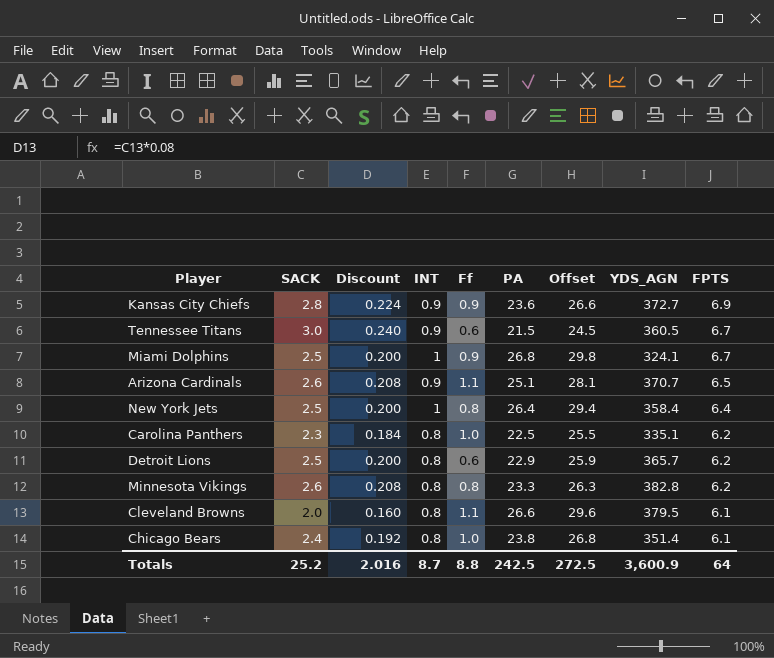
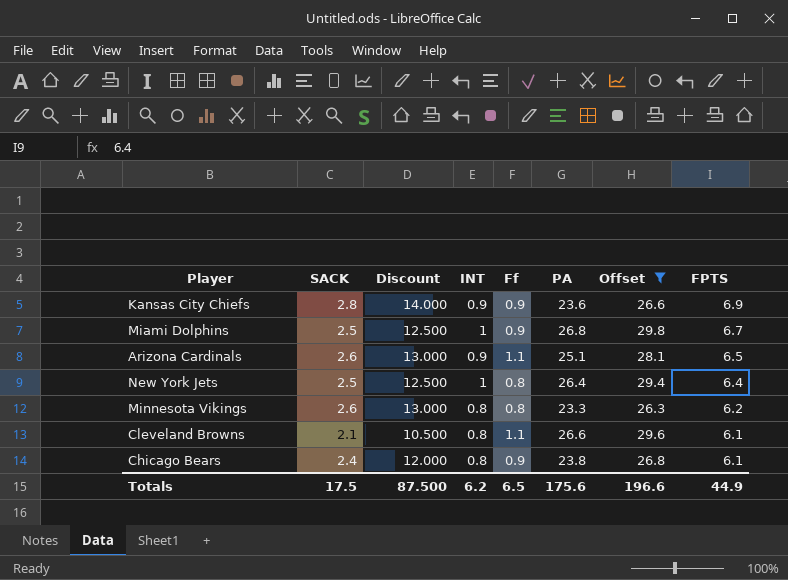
filter: none -> Offset >= 26.3
column YDS_AGN | position: 8 -> none
column Discount | formula: [SACK] * 0.08 -> [SACK] * 5
Cleveland Browns | SACK: 2.0 -> 2.1
Chicago Bears | Ff: 1.0 -> 0.9
Totals | SACK: 25.2 -> 17.5
Totals | Discount: 2.016 -> 87.500
Totals | INT: 8.7 -> 6.2
Totals | Ff: 8.8 -> 6.5
Totals | PA: 242.5 -> 175.6
Totals | Offset: 272.5 -> 196.6
Totals | FPTS: 64 -> 44.9

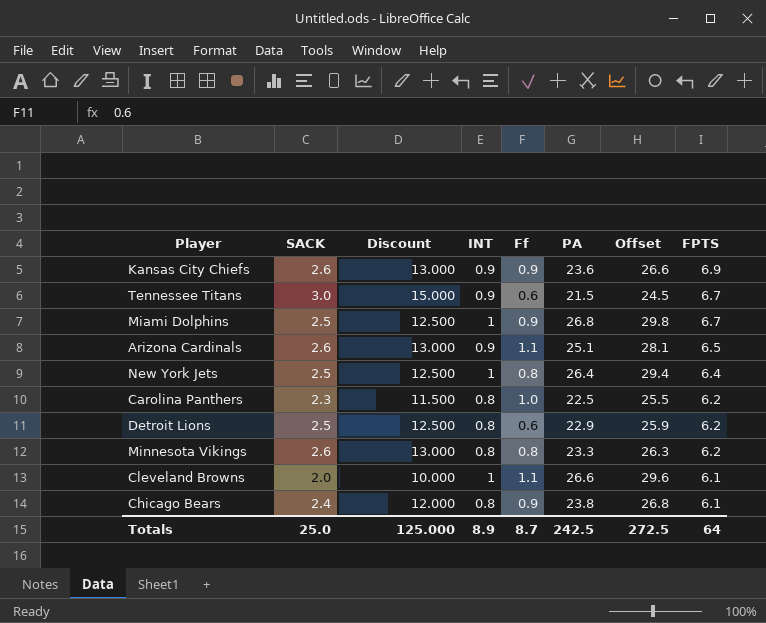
filter: Offset >= 26.3 -> none
Kansas City Chiefs | SACK: 2.8 -> 2.6
Kansas City Chiefs | Discount: 14.000 -> 13.000
Cleveland Browns | SACK: 2.1 -> 2.0
Cleveland Browns | Discount: 10.500 -> 10.000
Cleveland Browns | INT: 0.8 -> 1
Totals | SACK: 17.5 -> 25.0
Totals | Discount: 87.500 -> 125.000
Totals | INT: 6.2 -> 8.9
Totals | Ff: 6.5 -> 8.7
Totals | PA: 175.6 -> 242.5
Totals | Offset: 196.6 -> 272.5
Totals | FPTS: 44.9 -> 64

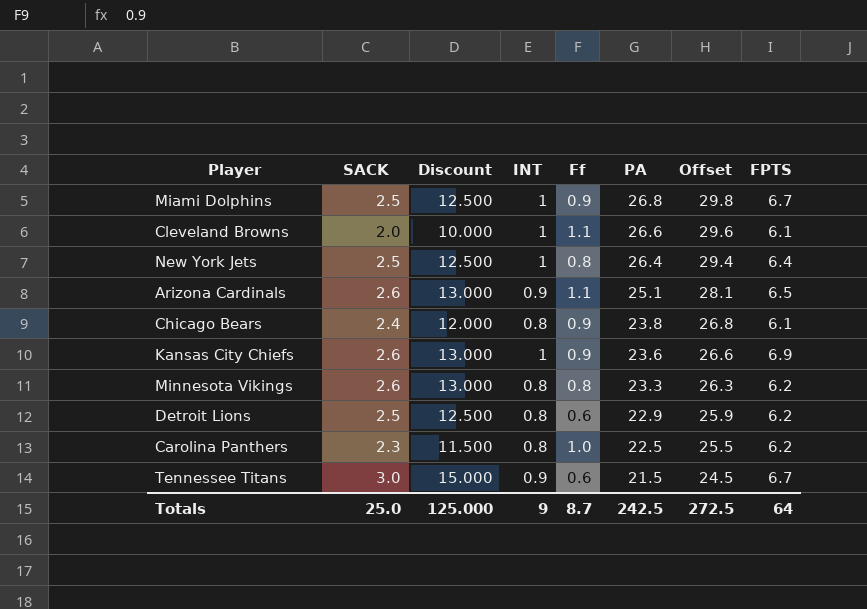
row order: FPTS descending -> PA descending
Kansas City Chiefs | INT: 0.9 -> 1
Totals | INT: 8.9 -> 9

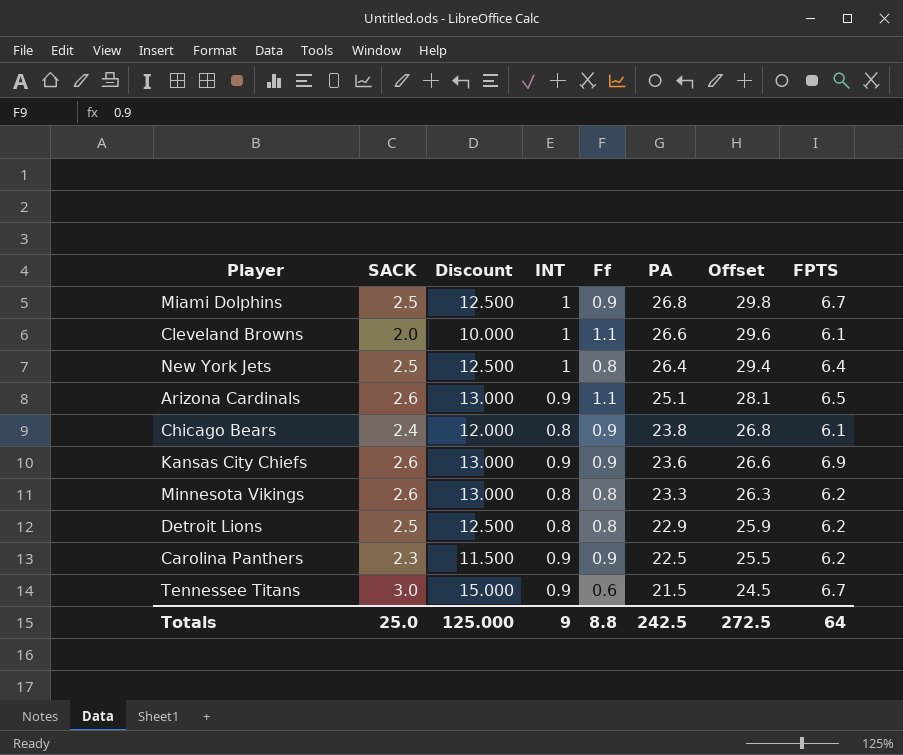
Kansas City Chiefs | INT: 1 -> 0.9
Detroit Lions | Ff: 0.6 -> 0.8
Carolina Panthers | INT: 0.8 -> 0.9
Carolina Panthers | Ff: 1.0 -> 0.9
Totals | Ff: 8.7 -> 8.8

